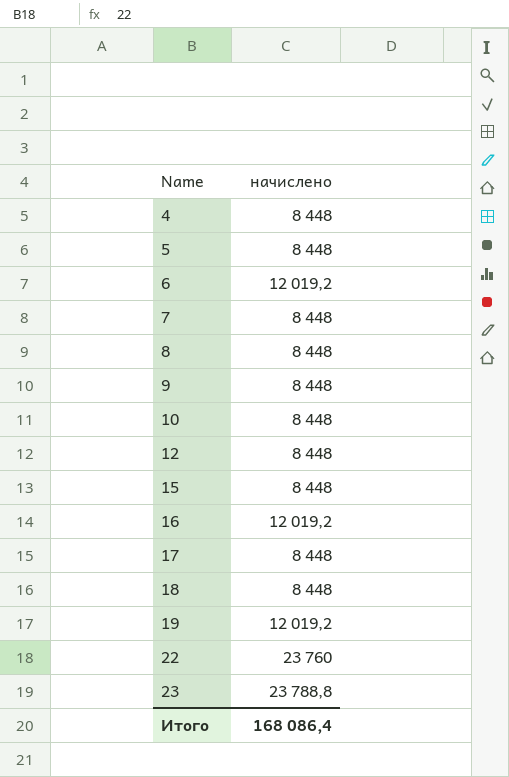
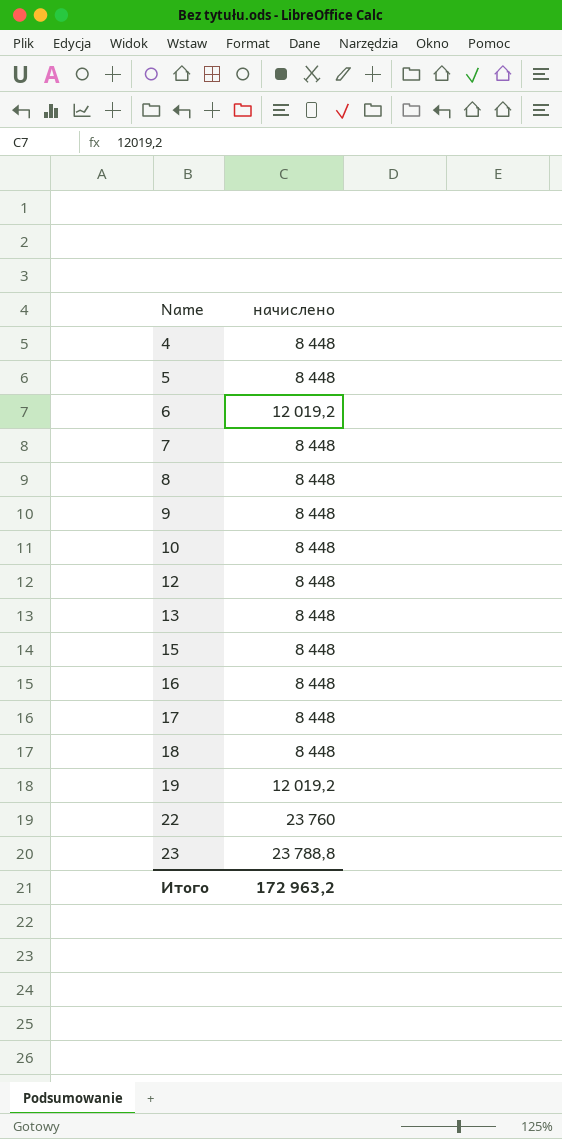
row 13: none -> 8 448
16 | начислено: 12 019,2 -> 8 448
Итого | начислено: 168 086,4 -> 172 963,2

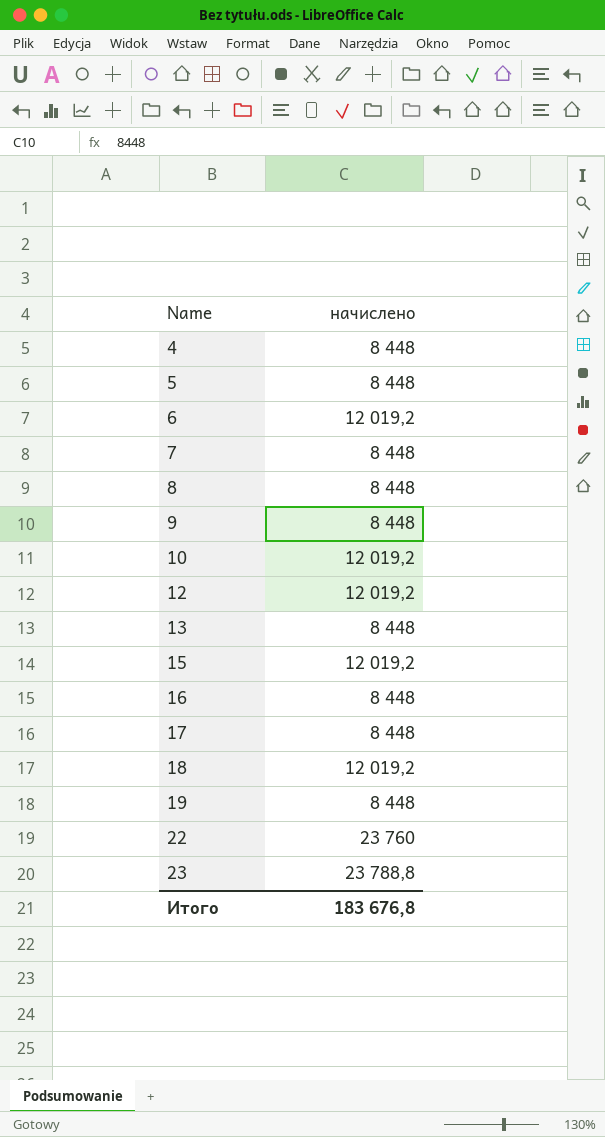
10 | начислено: 8 448 -> 12 019,2
12 | начислено: 8 448 -> 12 019,2
15 | начислено: 8 448 -> 12 019,2
18 | начислено: 8 448 -> 12 019,2
19 | начислено: 12 019,2 -> 8 448
Итого | начислено: 172 963,2 -> 183 676,8

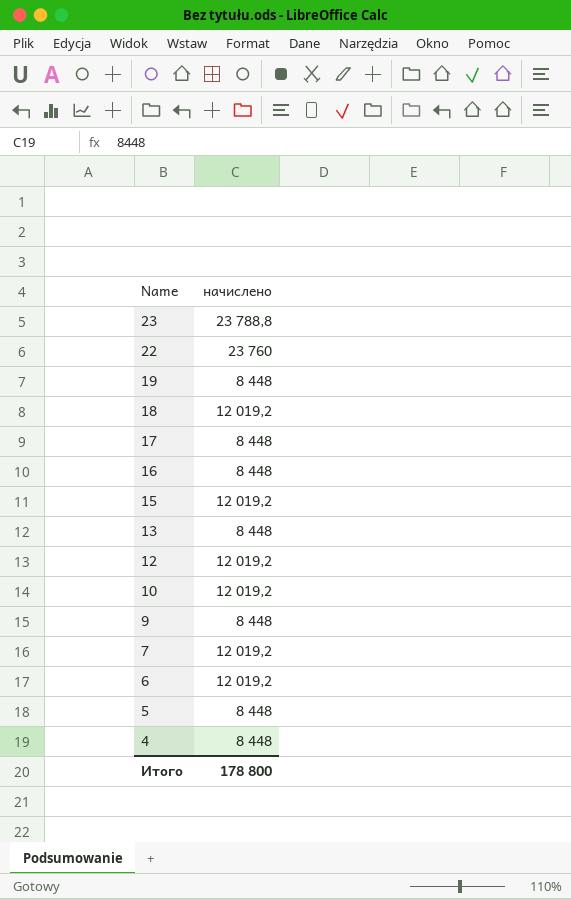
row order: Name ascending -> Name descending
row 8: 8 448 -> none
7 | начислено: 8 448 -> 12 019,2
Итого | начислено: 183 676,8 -> 178 800

